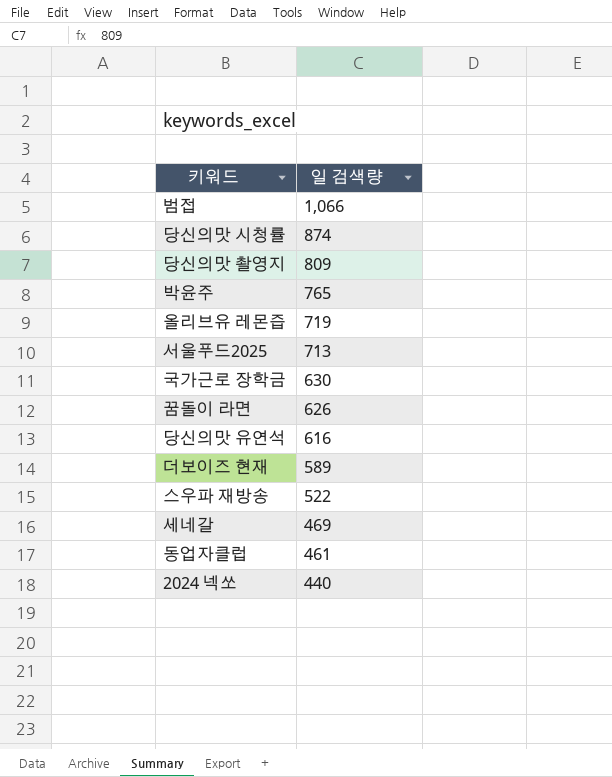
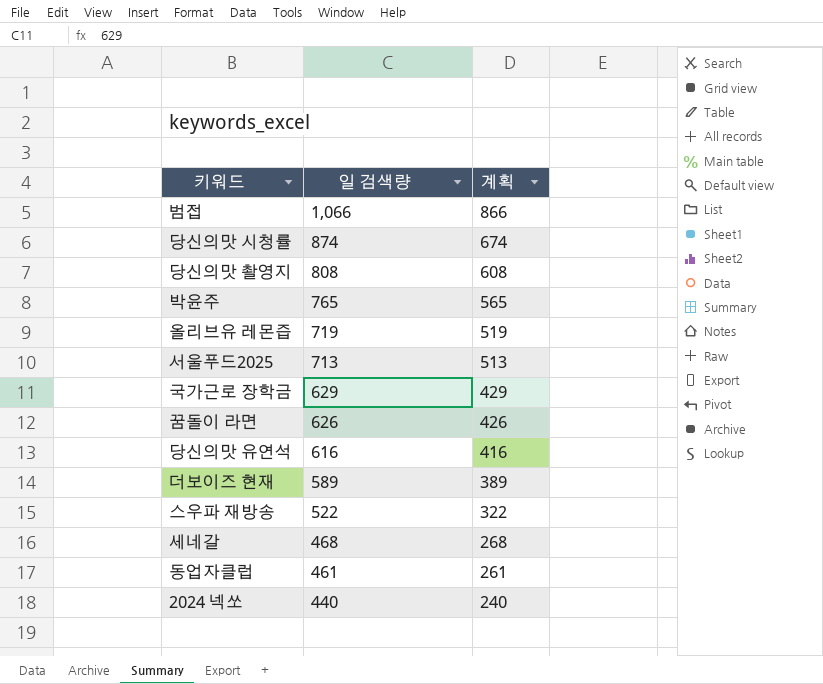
column 계획 | formula: none -> [일 검색량] - 200
당신의맛 촬영지 | 일 검색량: 809 -> 808
국가근로 장학금 | 일 검색량: 630 -> 629
세네갈 | 일 검색량: 469 -> 468

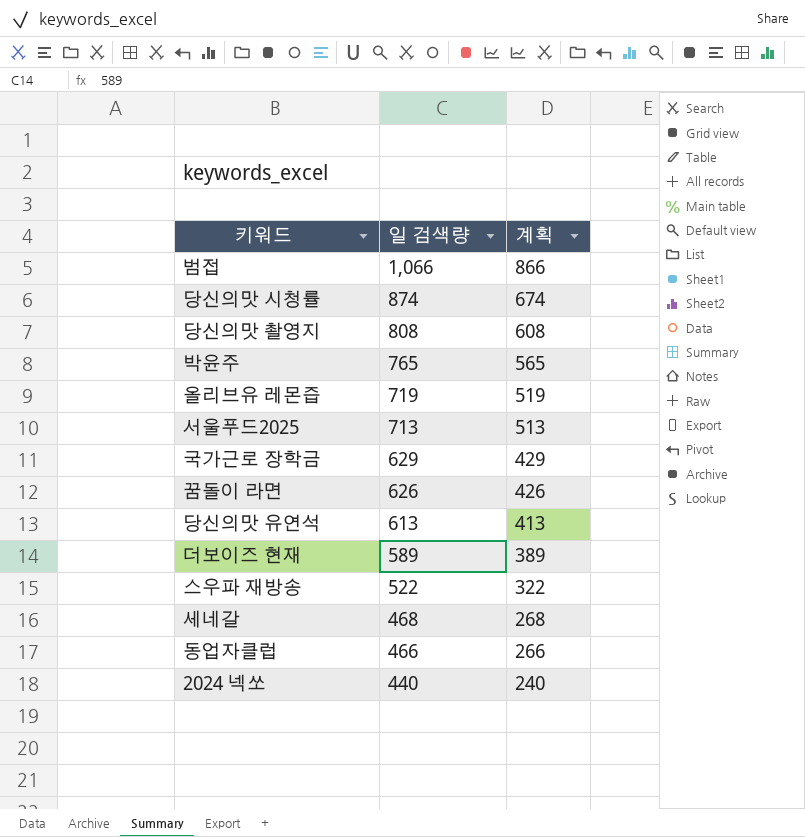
당신의맛 유연석 | 일 검색량: 616 -> 613
당신의맛 유연석 | 계획: 416 -> 413
동업자클럽 | 일 검색량: 461 -> 466
동업자클럽 | 계획: 261 -> 266

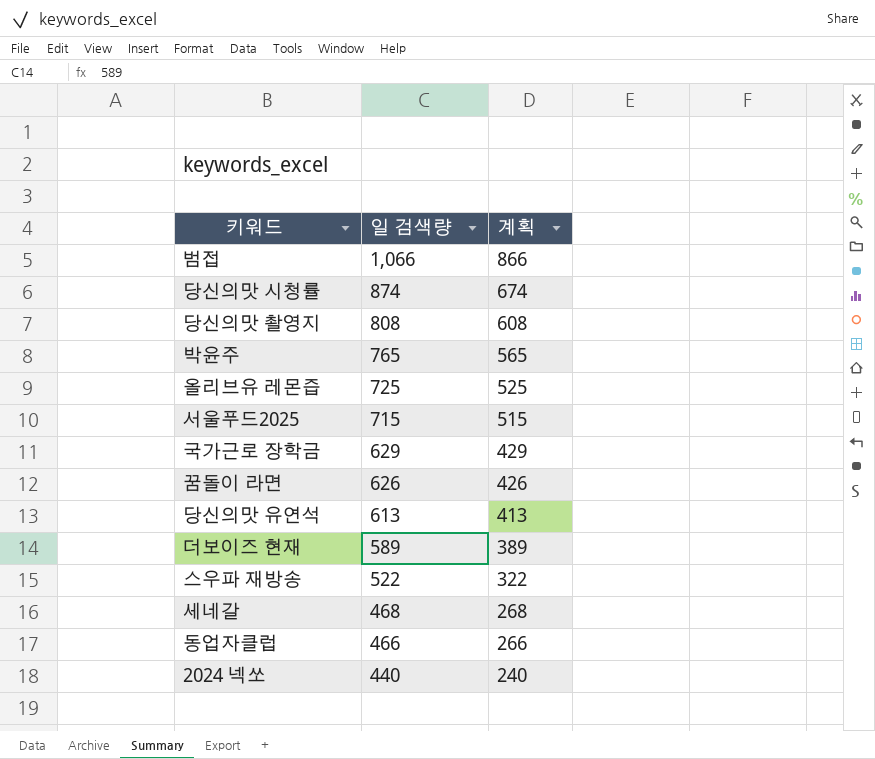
올리브유 레몬즙 | 일 검색량: 719 -> 725
올리브유 레몬즙 | 계획: 519 -> 525
서울푸드2025 | 일 검색량: 713 -> 715
서울푸드2025 | 계획: 513 -> 515

